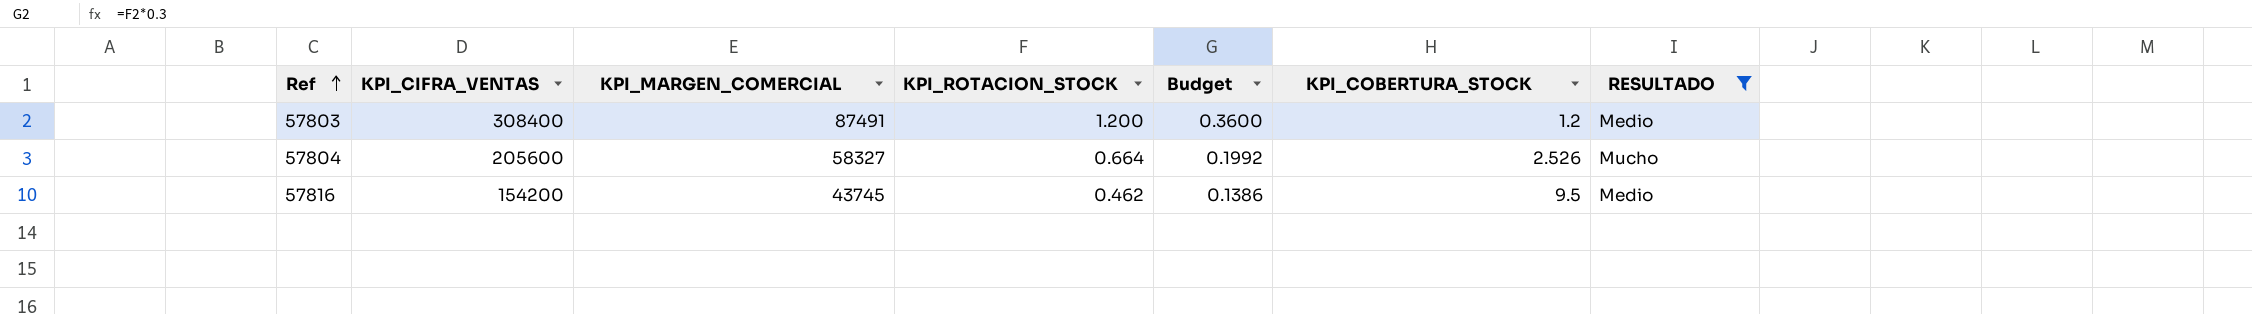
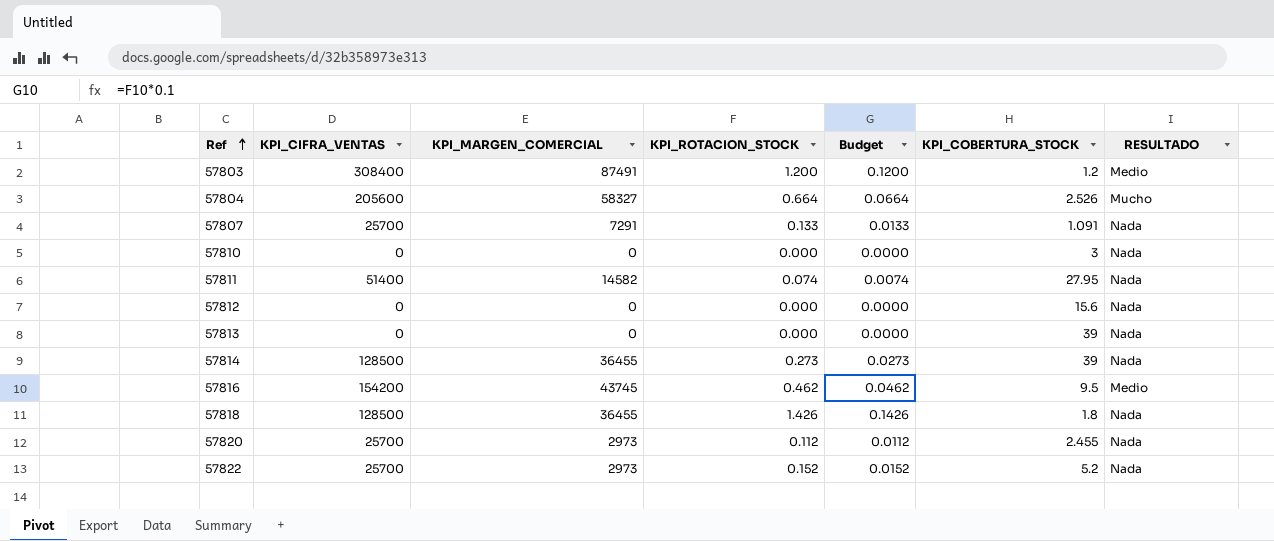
filter: RESULTADO != Nada -> none
column Budget | formula: [KPI_ROTACION_STOCK] * 0.3 -> [KPI_ROTACION_STOCK] * 0.1

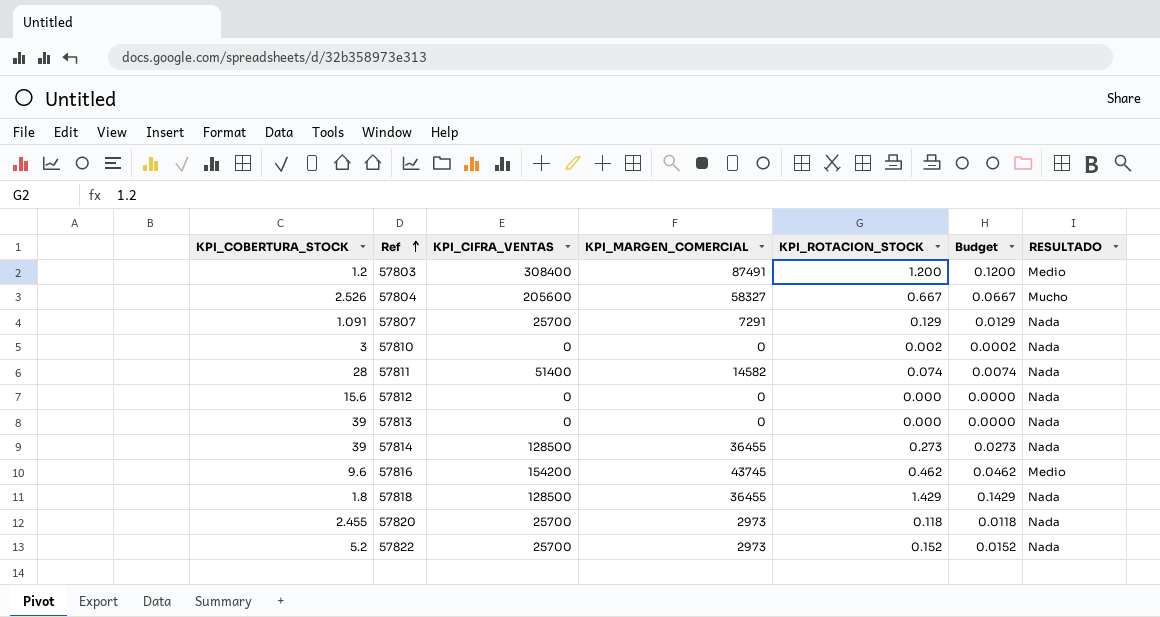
column KPI_COBERTURA_STOCK | position: 6 -> 1
57804 | KPI_ROTACION_STOCK: 0.664 -> 0.667
57804 | Budget: 0.0664 -> 0.0667
57807 | KPI_ROTACION_STOCK: 0.133 -> 0.129
57807 | Budget: 0.0133 -> 0.0129
57810 | KPI_ROTACION_STOCK: 0.000 -> 0.002
57810 | Budget: 0.0000 -> 0.0002
57811 | KPI_COBERTURA_STOCK: 27.95 -> 28
57816 | KPI_COBERTURA_STOCK: 9.5 -> 9.6
57818 | KPI_ROTACION_STOCK: 1.426 -> 1.429
57818 | Budget: 0.1426 -> 0.1429
57820 | KPI_ROTACION_STOCK: 0.112 -> 0.118
57820 | Budget: 0.0112 -> 0.0118

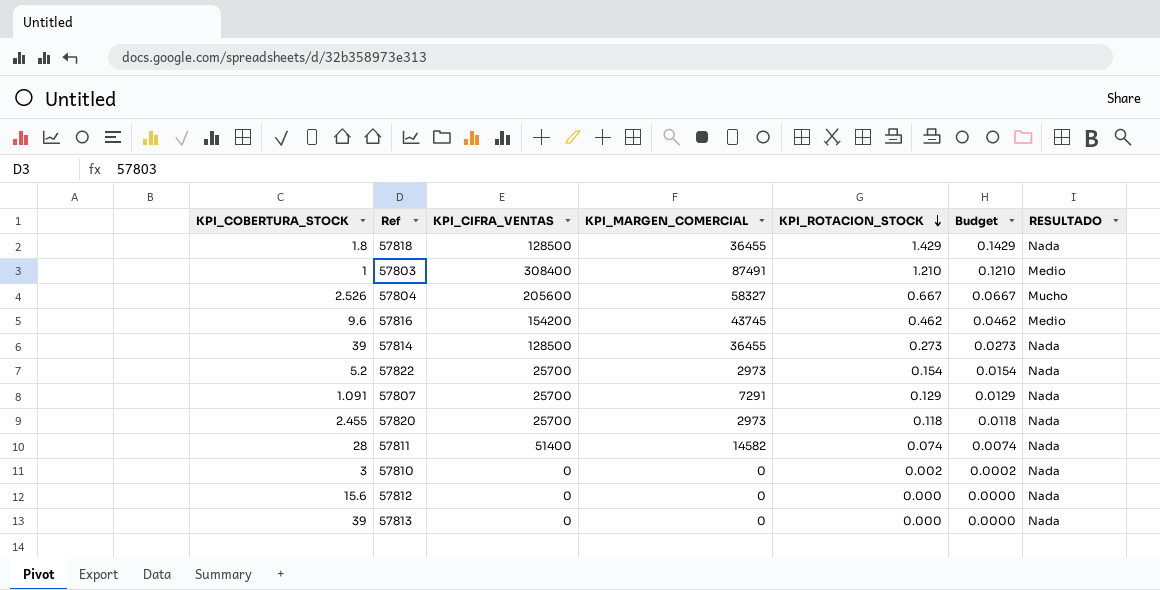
row order: Ref ascending -> KPI_ROTACION_STOCK descending
57803 | KPI_COBERTURA_STOCK: 1.2 -> 1
57803 | KPI_ROTACION_STOCK: 1.200 -> 1.210
57803 | Budget: 0.1200 -> 0.1210
57822 | KPI_ROTACION_STOCK: 0.152 -> 0.154
57822 | Budget: 0.0152 -> 0.0154

